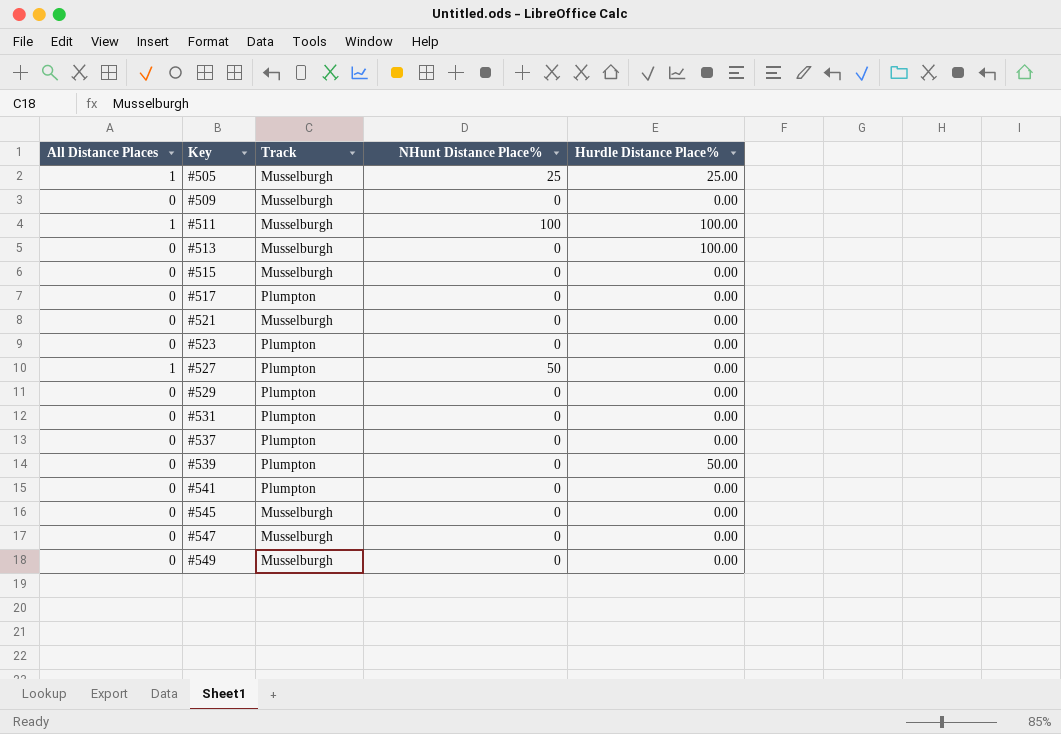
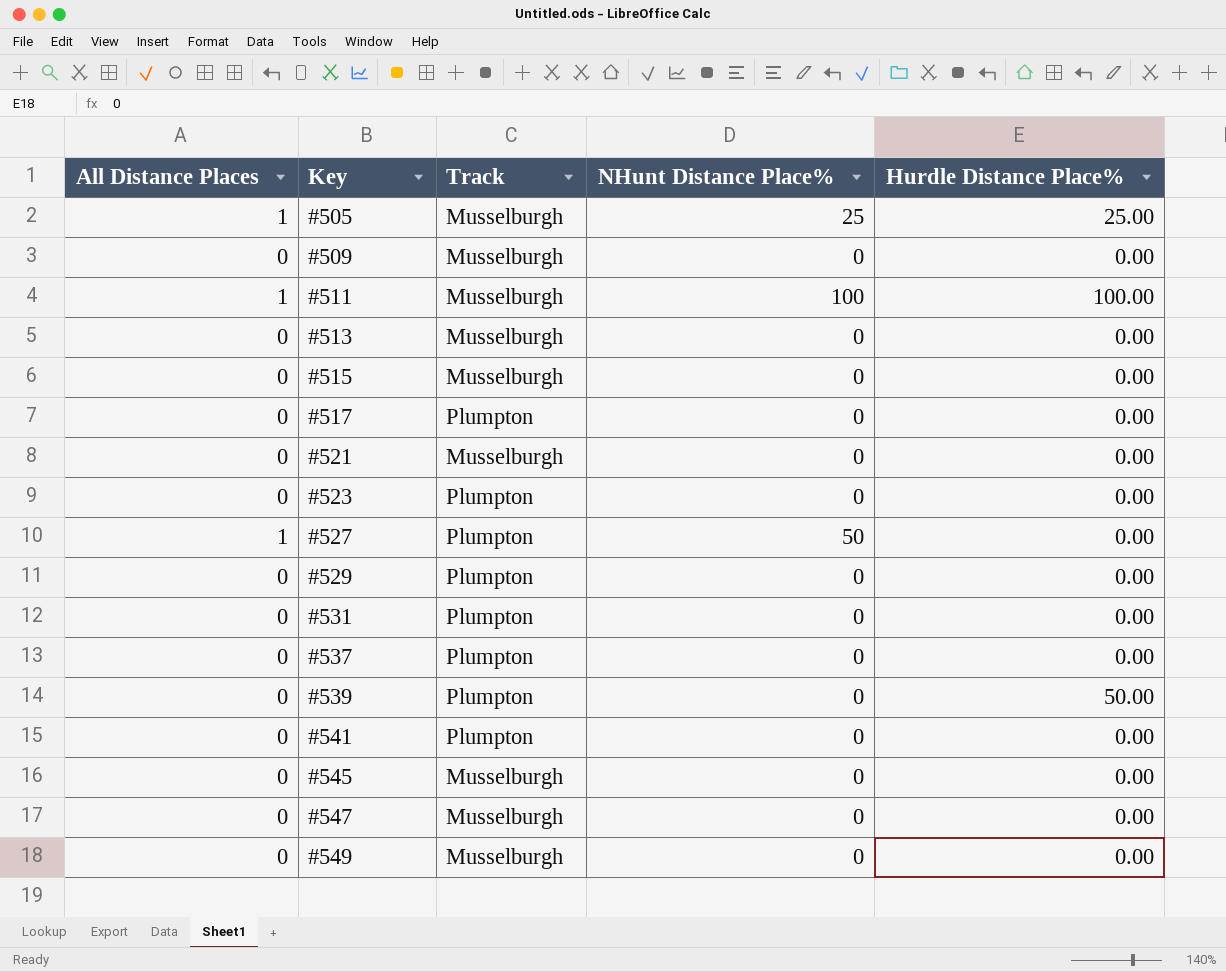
#513 | Hurdle Distance Place%: 100.00 -> 0.00

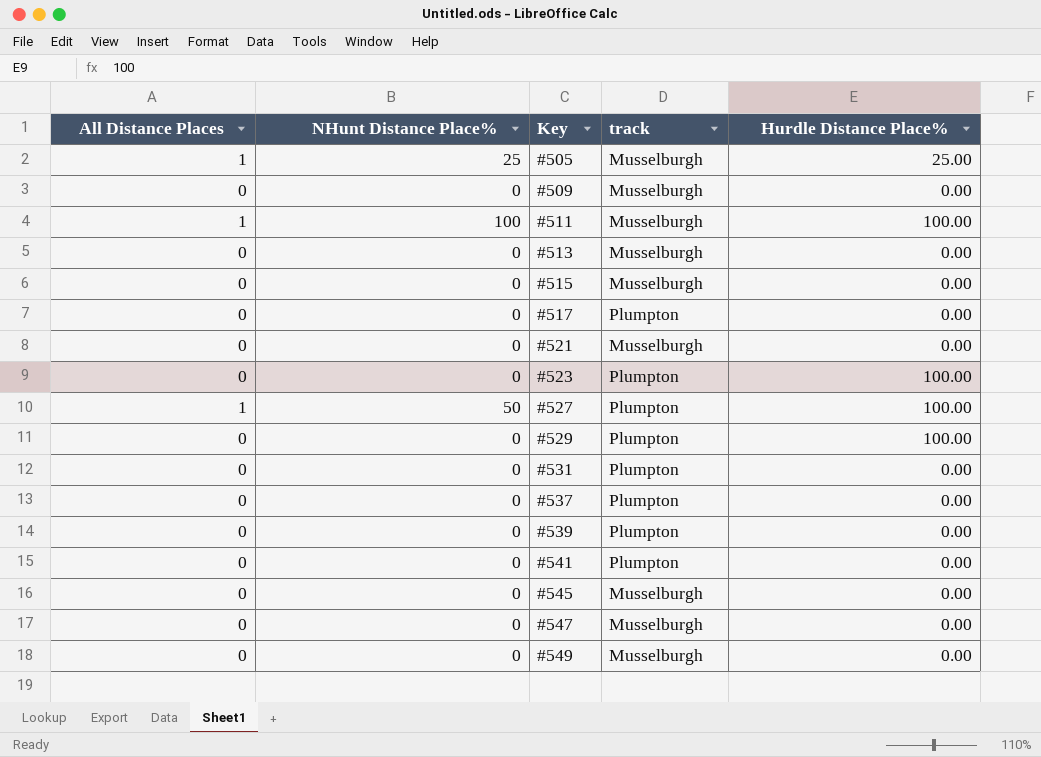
column NHunt Distance Place% | position: 4 -> 2
column name: Track -> track
#523 | Hurdle Distance Place%: 0.00 -> 100.00
#527 | Hurdle Distance Place%: 0.00 -> 100.00
#529 | Hurdle Distance Place%: 0.00 -> 100.00
#539 | Hurdle Distance Place%: 50.00 -> 0.00

